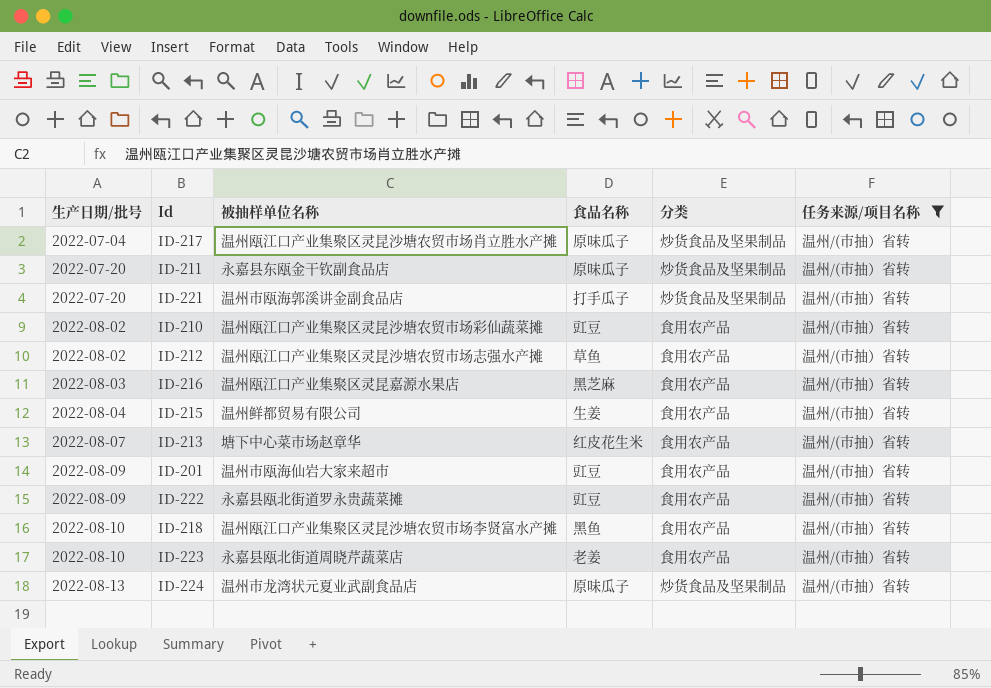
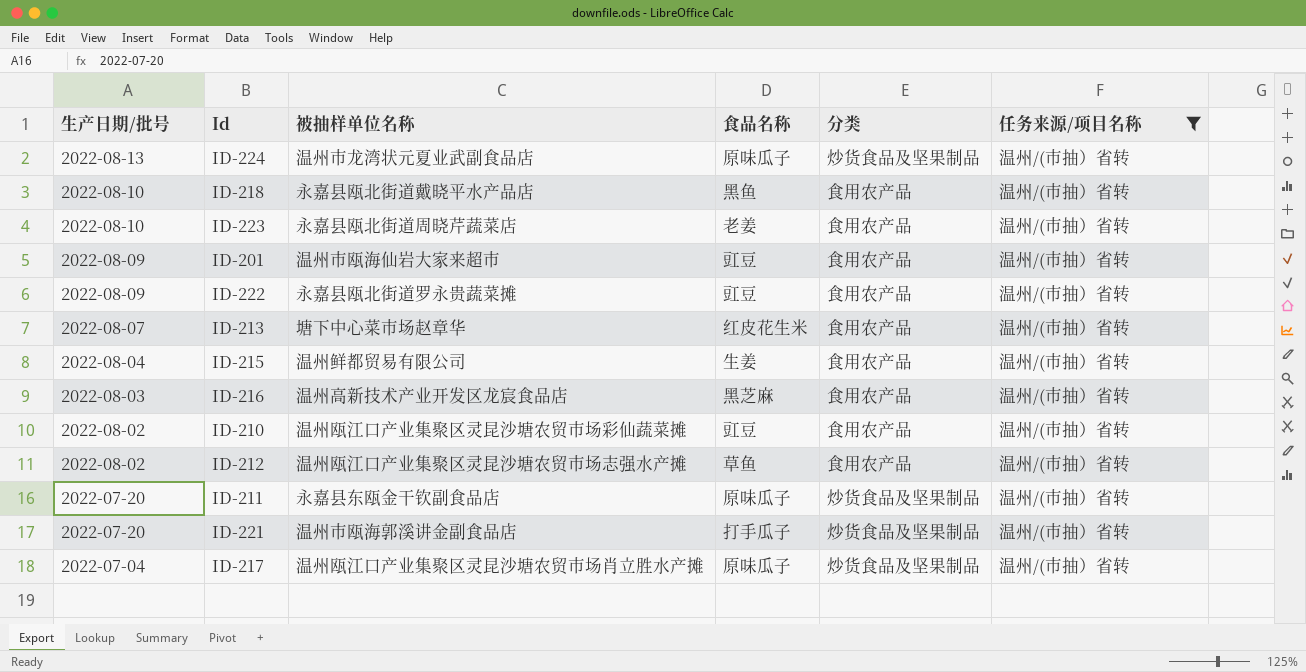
row order: 生产日期/批号 ascending -> 生产日期/批号 descending
ID-218 | 被抽样单位名称: 温州瓯江口产业集聚区灵昆沙塘农贸市场李贤富水产摊 -> 永嘉县瓯北街道戴晓平水产品店
ID-216 | 被抽样单位名称: 温州瓯江口产业集聚区灵昆嘉源水果店 -> 温州高新技术产业开发区龙宸食品店

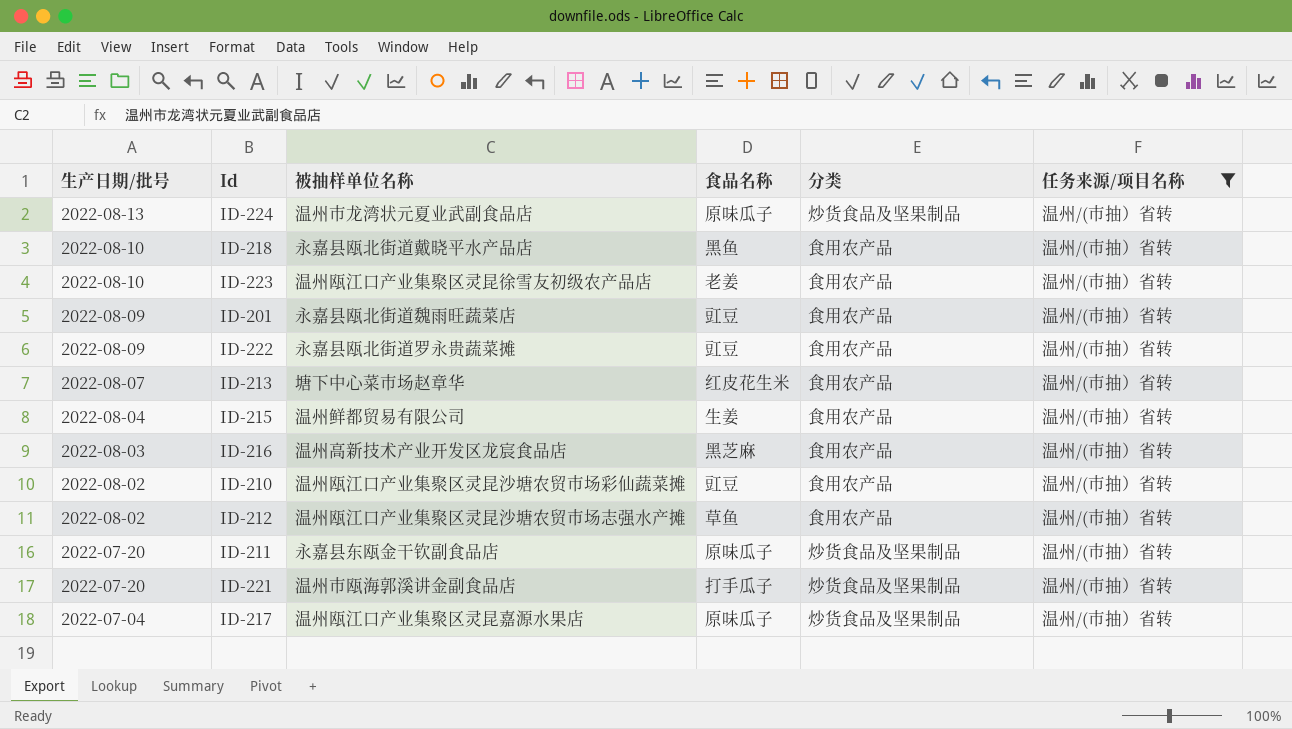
ID-223 | 被抽样单位名称: 永嘉县瓯北街道周晓芹蔬菜店 -> 温州瓯江口产业集聚区灵昆徐雪友初级农产品店
ID-201 | 被抽样单位名称: 温州市瓯海仙岩大家来超市 -> 永嘉县瓯北街道魏雨旺蔬菜店
ID-217 | 被抽样单位名称: 温州瓯江口产业集聚区灵昆沙塘农贸市场肖立胜水产摊 -> 温州瓯江口产业集聚区灵昆嘉源水果店

